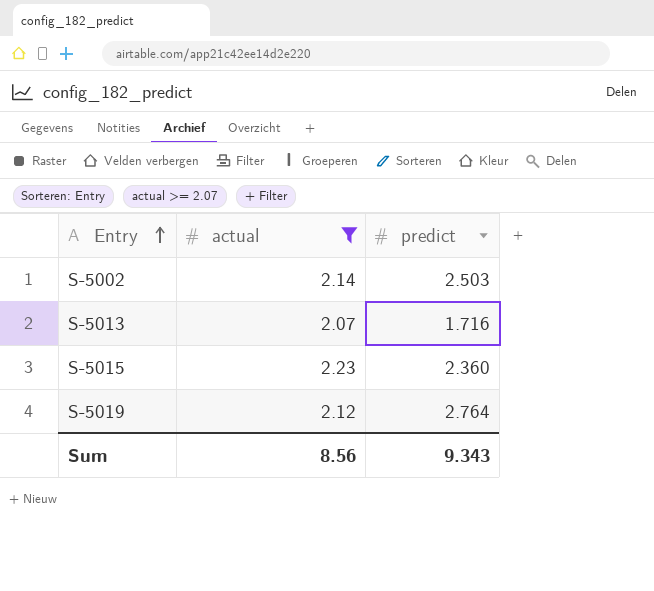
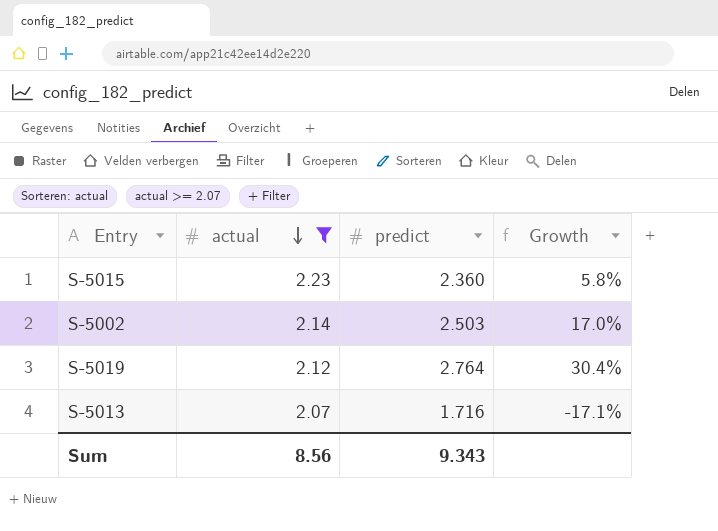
row order: Entry ascending -> actual descending
column Growth | formula: none -> ([predict] - [actual]) / [actual]

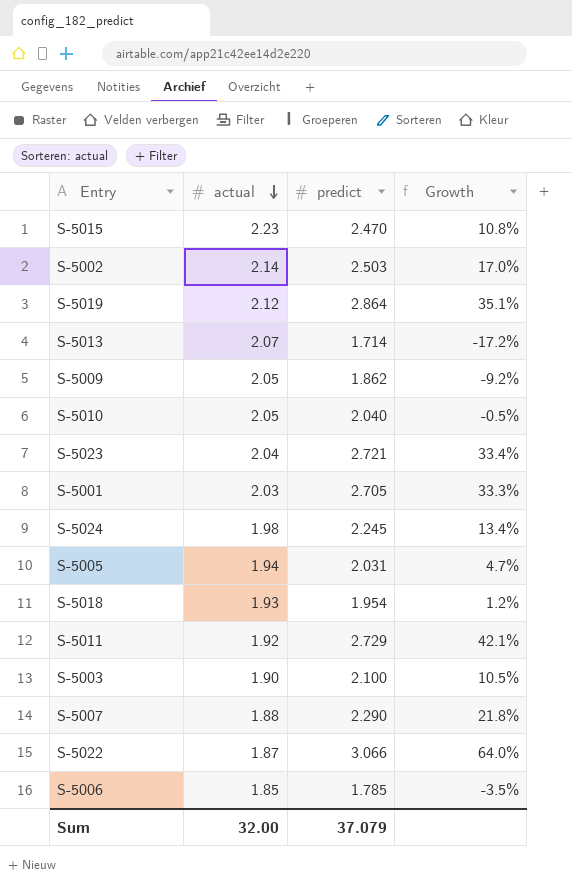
filter: actual >= 2.07 -> none
S-5015 | predict: 2.360 -> 2.470
S-5015 | Growth: 5.8% -> 10.8%
S-5019 | predict: 2.764 -> 2.864
S-5019 | Growth: 30.4% -> 35.1%
S-5013 | predict: 1.716 -> 1.714
S-5013 | Growth: -17.1% -> -17.2%
Sum | actual: 8.56 -> 32.00
Sum | predict: 9.343 -> 37.079

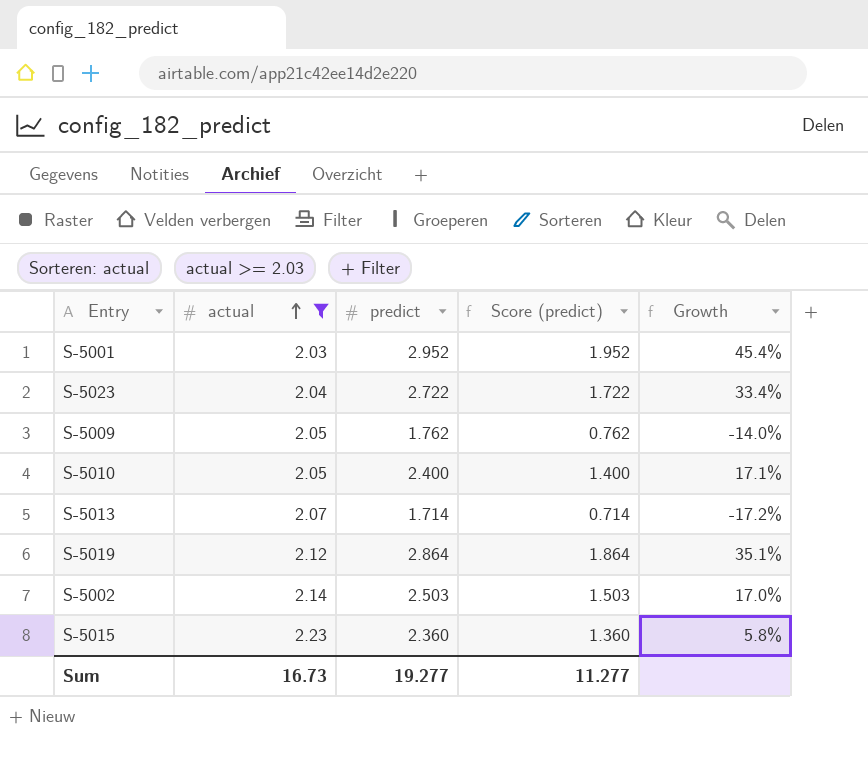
filter: none -> actual >= 2.03
row order: actual descending -> actual ascending
column Score (predict) | formula: none -> [predict] - 1
S-5001 | predict: 2.705 -> 2.952
S-5001 | Growth: 33.3% -> 45.4%
S-5023 | predict: 2.721 -> 2.722
S-5009 | predict: 1.862 -> 1.762
S-5009 | Growth: -9.2% -> -14.0%
S-5010 | predict: 2.040 -> 2.400
S-5010 | Growth: -0.5% -> 17.1%
S-5015 | predict: 2.470 -> 2.360
S-5015 | Growth: 10.8% -> 5.8%
Sum | actual: 32.00 -> 16.73
Sum | predict: 37.079 -> 19.277

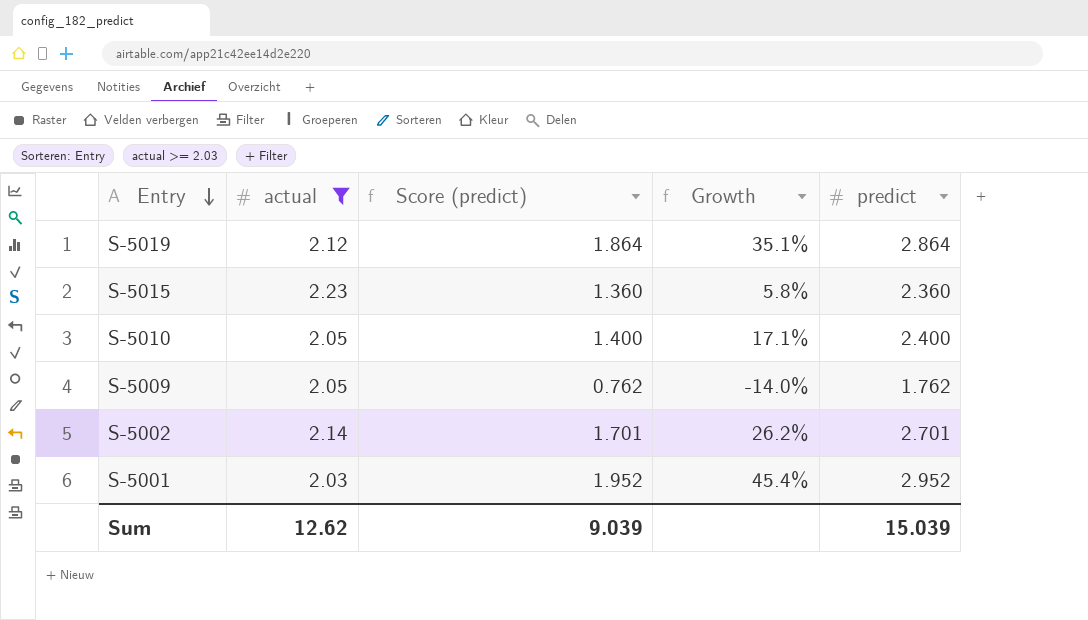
row order: actual ascending -> Entry descending
column predict | position: 3 -> 5
row S-5023: 2.04 | 2.722 | 1.722 | 33.4% -> none
row S-5013: 2.07 | 1.714 | 0.714 | -17.2% -> none
S-5002 | Score (predict): 1.503 -> 1.701
S-5002 | Growth: 17.0% -> 26.2%
S-5002 | predict: 2.503 -> 2.701
Sum | actual: 16.73 -> 12.62
Sum | Score (predict): 11.277 -> 9.039
Sum | predict: 19.277 -> 15.039

